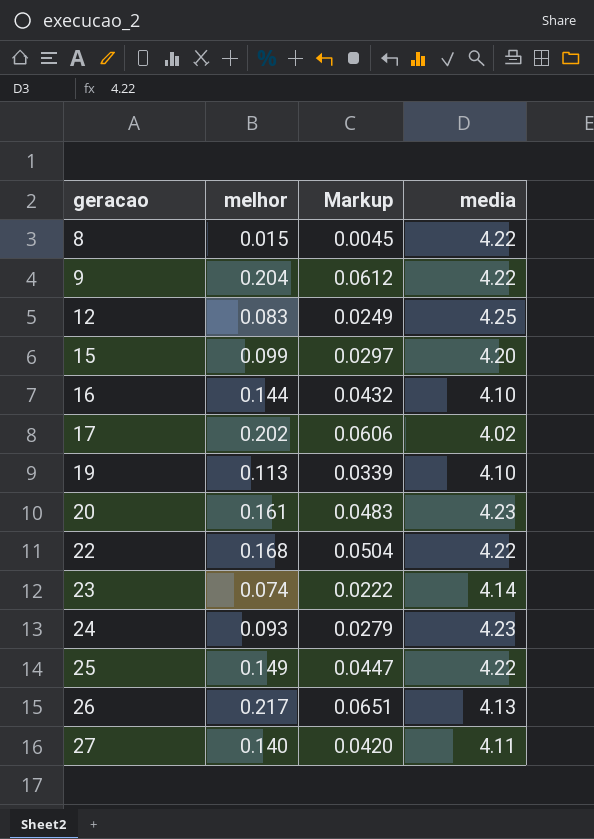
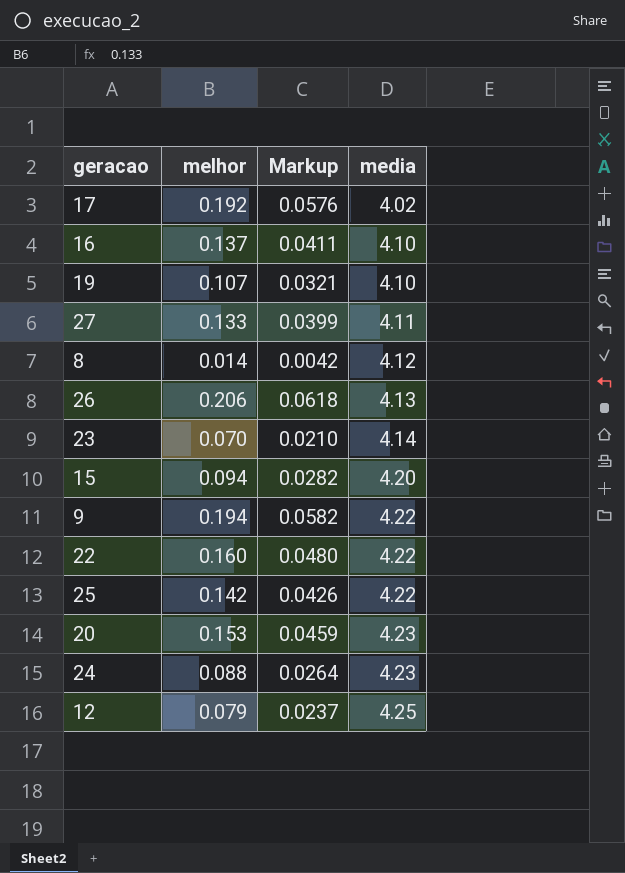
row order: geracao ascending -> media ascending
17 | melhor: 0.202 -> 0.192
17 | Markup: 0.0606 -> 0.0576
16 | melhor: 0.144 -> 0.137
16 | Markup: 0.0432 -> 0.0411
19 | melhor: 0.113 -> 0.107
19 | Markup: 0.0339 -> 0.0321
27 | melhor: 0.140 -> 0.133
27 | Markup: 0.0420 -> 0.0399
8 | melhor: 0.015 -> 0.014
8 | Markup: 0.0045 -> 0.0042
8 | media: 4.22 -> 4.12
26 | melhor: 0.217 -> 0.206
26 | Markup: 0.0651 -> 0.0618
23 | melhor: 0.074 -> 0.070
23 | Markup: 0.0222 -> 0.0210
15 | melhor: 0.099 -> 0.094
15 | Markup: 0.0297 -> 0.0282
9 | melhor: 0.204 -> 0.194
9 | Markup: 0.0612 -> 0.0582
22 | melhor: 0.168 -> 0.160
22 | Markup: 0.0504 -> 0.0480
25 | melhor: 0.149 -> 0.142
25 | Markup: 0.0447 -> 0.0426
20 | melhor: 0.161 -> 0.153
20 | Markup: 0.0483 -> 0.0459
24 | melhor: 0.093 -> 0.088
24 | Markup: 0.0279 -> 0.0264
12 | melhor: 0.083 -> 0.079
12 | Markup: 0.0249 -> 0.0237

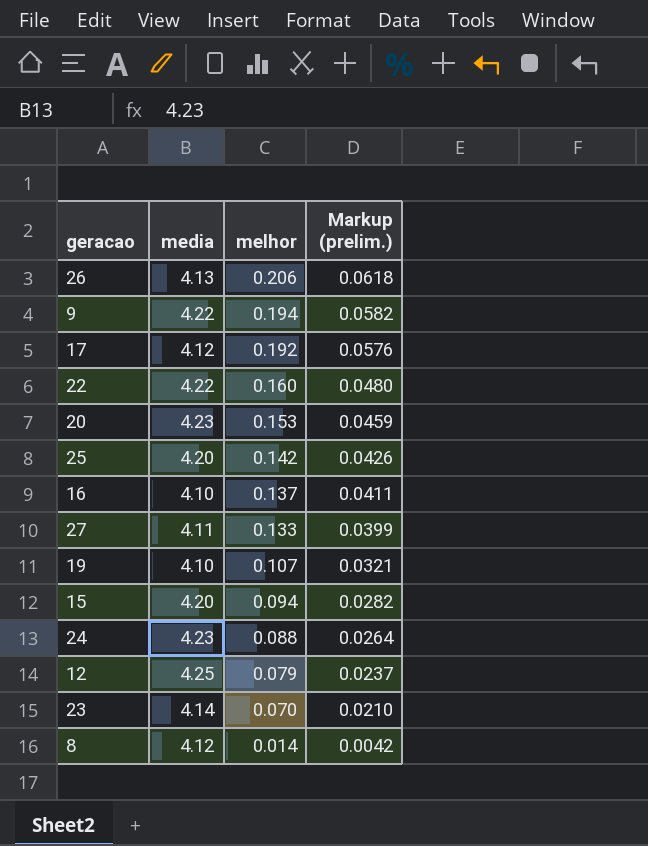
row order: media ascending -> melhor descending
column media | position: 4 -> 2
column name: Markup -> Markup (prelim.)
17 | media: 4.02 -> 4.12
25 | media: 4.22 -> 4.20

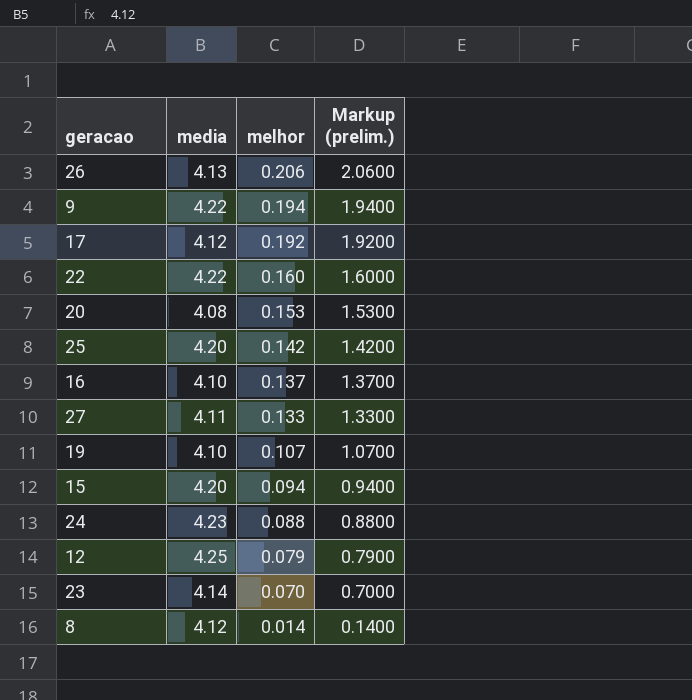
column Markup (prelim.) | formula: [melhor] * 0.3 -> [melhor] * 10
20 | media: 4.23 -> 4.08

